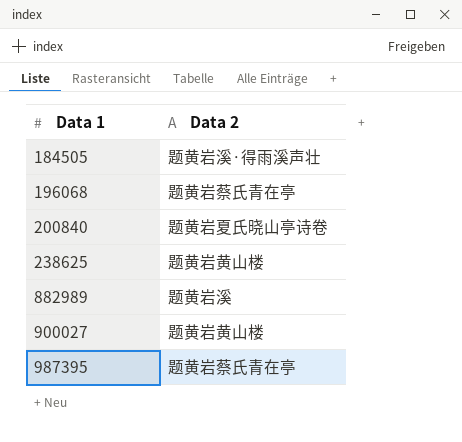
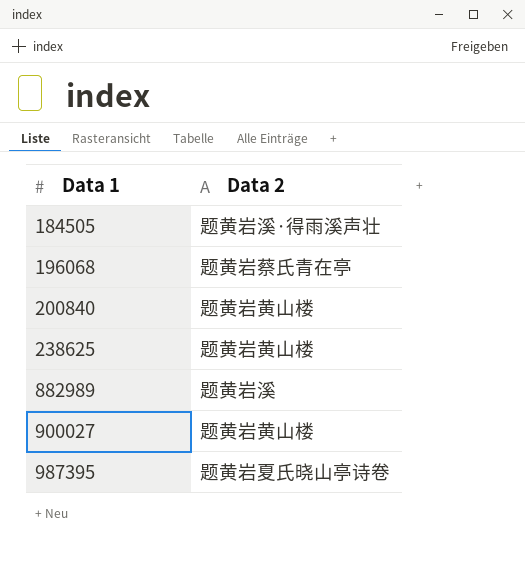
200840 | Data 2: 题黄岩夏氏晓山亭诗卷 -> 题黄岩黄山楼
987395 | Data 2: 题黄岩蔡氏青在亭 -> 题黄岩夏氏晓山亭诗卷

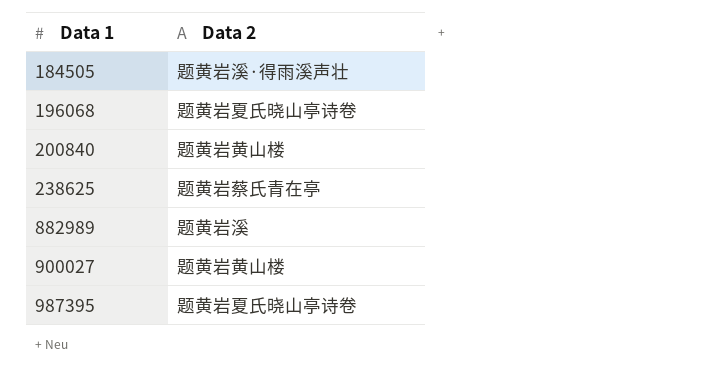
196068 | Data 2: 题黄岩蔡氏青在亭 -> 题黄岩夏氏晓山亭诗卷
238625 | Data 2: 题黄岩黄山楼 -> 题黄岩蔡氏青在亭

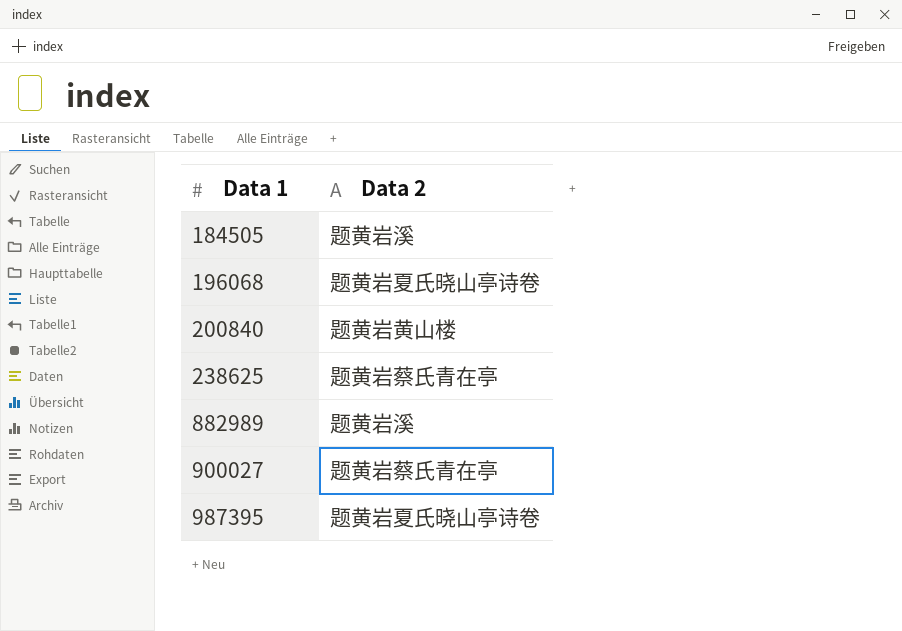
184505 | Data 2: 题黄岩溪·得雨溪声壮 -> 题黄岩溪
900027 | Data 2: 题黄岩黄山楼 -> 题黄岩蔡氏青在亭

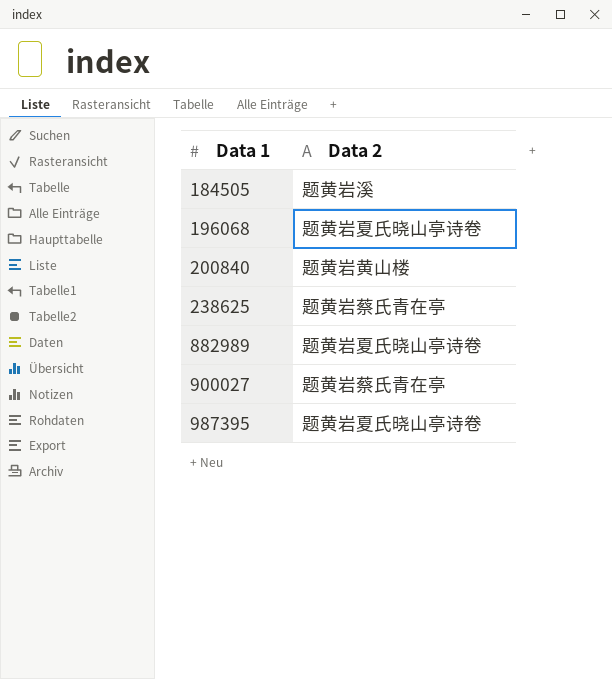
882989 | Data 2: 题黄岩溪 -> 题黄岩夏氏晓山亭诗卷

